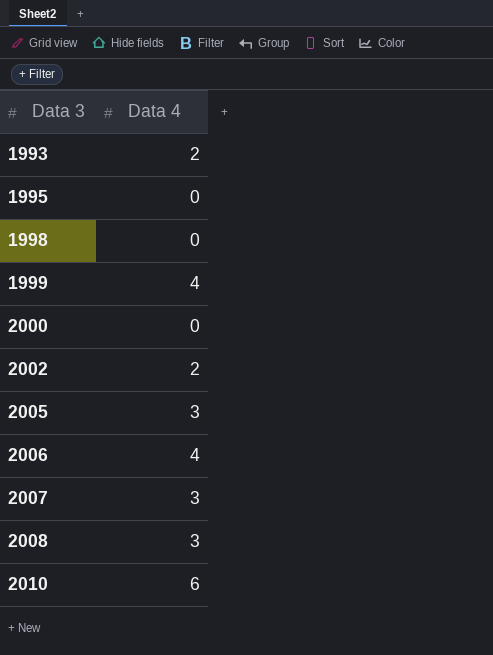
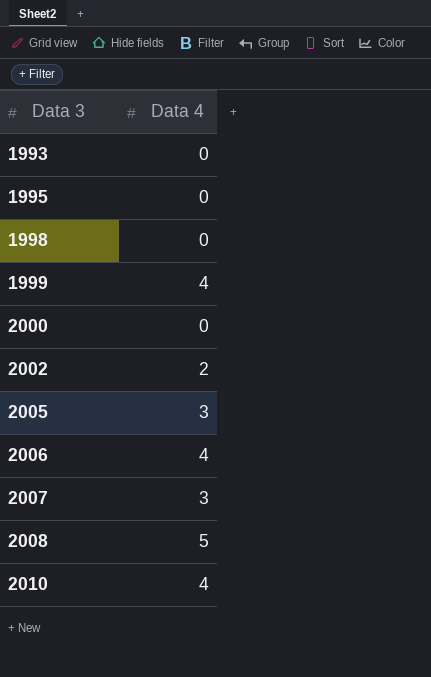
1993 | Data 4: 2 -> 0
2008 | Data 4: 3 -> 5
2010 | Data 4: 6 -> 4

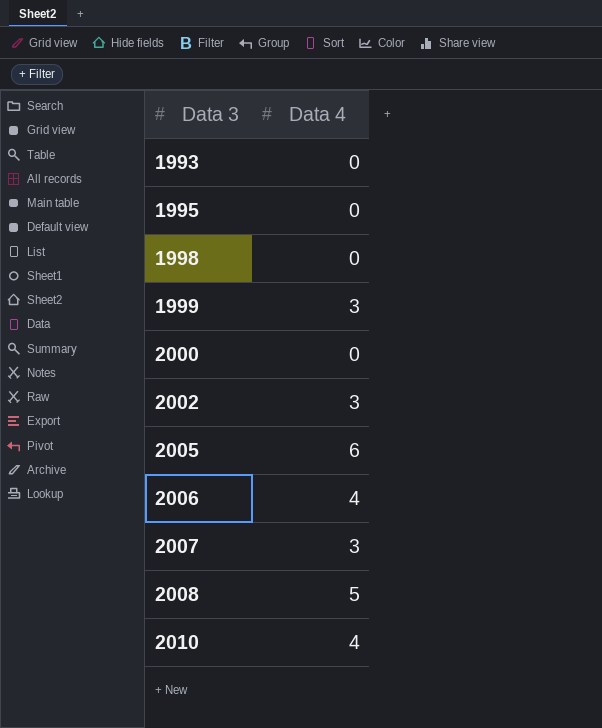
1999 | Data 4: 4 -> 3
2002 | Data 4: 2 -> 3
2005 | Data 4: 3 -> 6

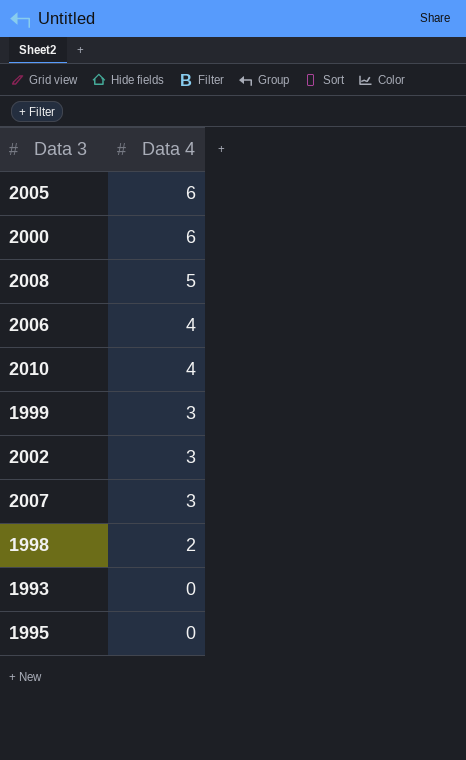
row order: Data 3 ascending -> Data 4 descending
2000 | Data 4: 0 -> 6
1998 | Data 4: 0 -> 2

